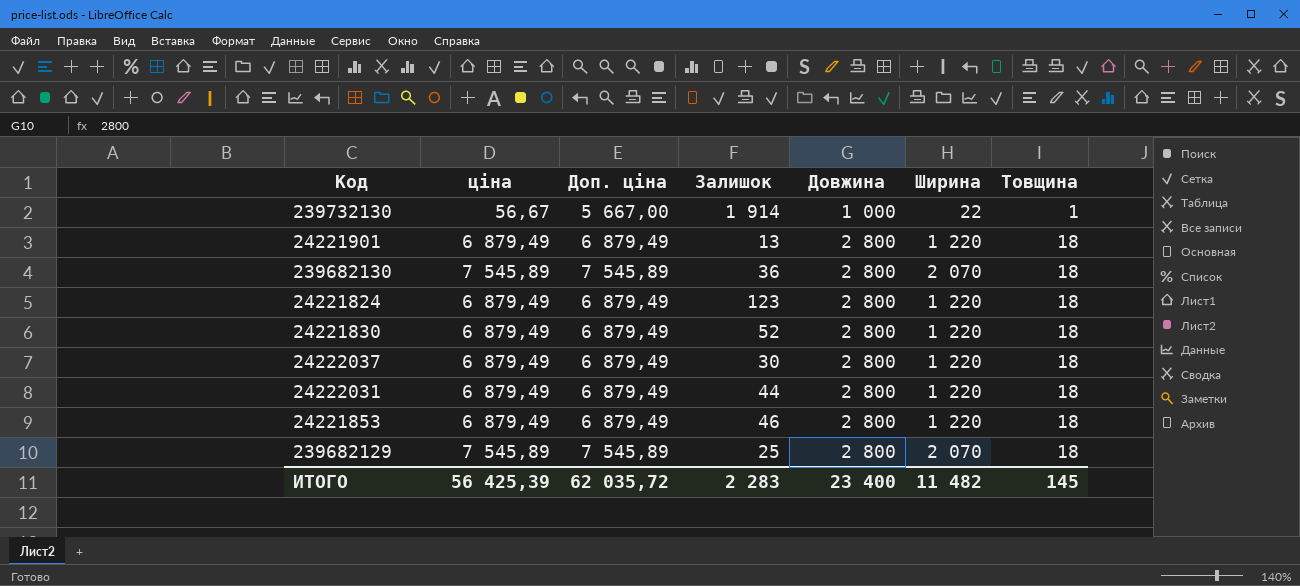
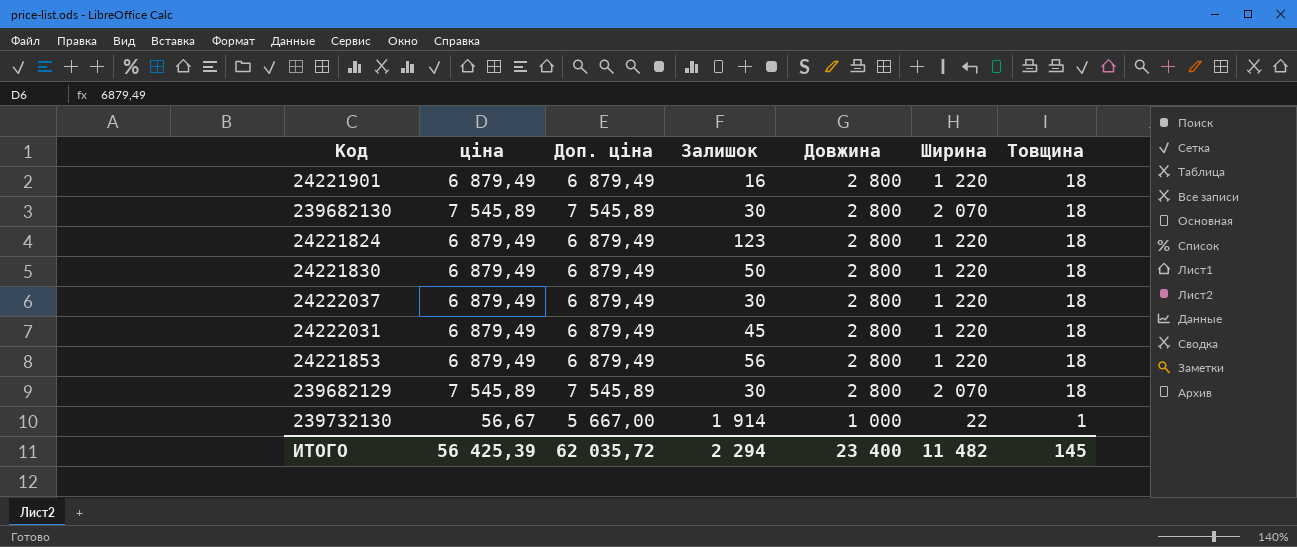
row order: Довжина ascending -> Довжина descending
24221901 | Залишок: 13 -> 16
239682130 | Залишок: 36 -> 30
24221830 | Залишок: 52 -> 50
24222031 | Залишок: 44 -> 45
24221853 | Залишок: 46 -> 56
239682129 | Залишок: 25 -> 30
ИТОГО | Залишок: 2 283 -> 2 294

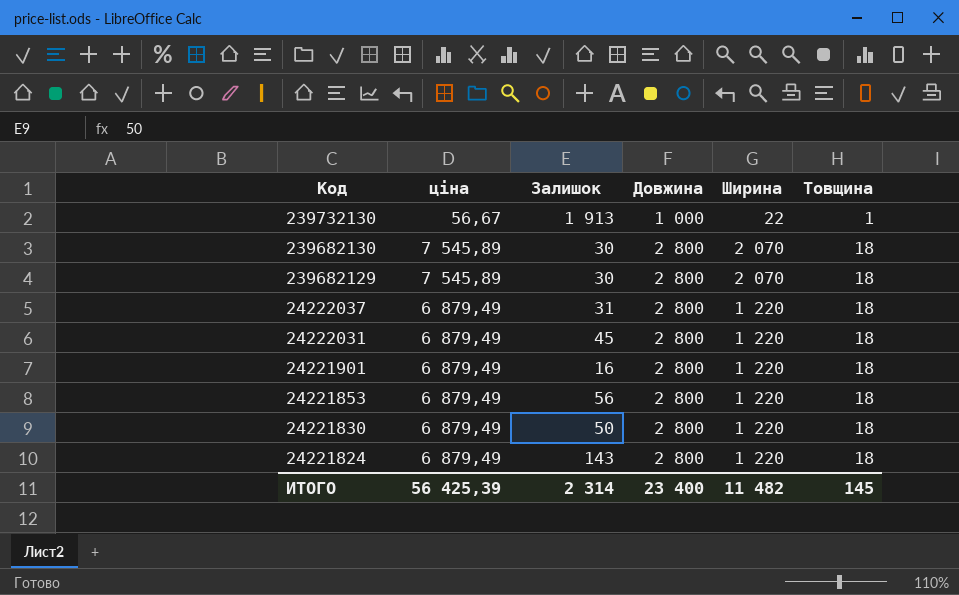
row order: Довжина descending -> Код descending
column Доп. ціна | position: 3 -> none
239732130 | Залишок: 1 914 -> 1 913
24222037 | Залишок: 30 -> 31
24221824 | Залишок: 123 -> 143
ИТОГО | Залишок: 2 294 -> 2 314

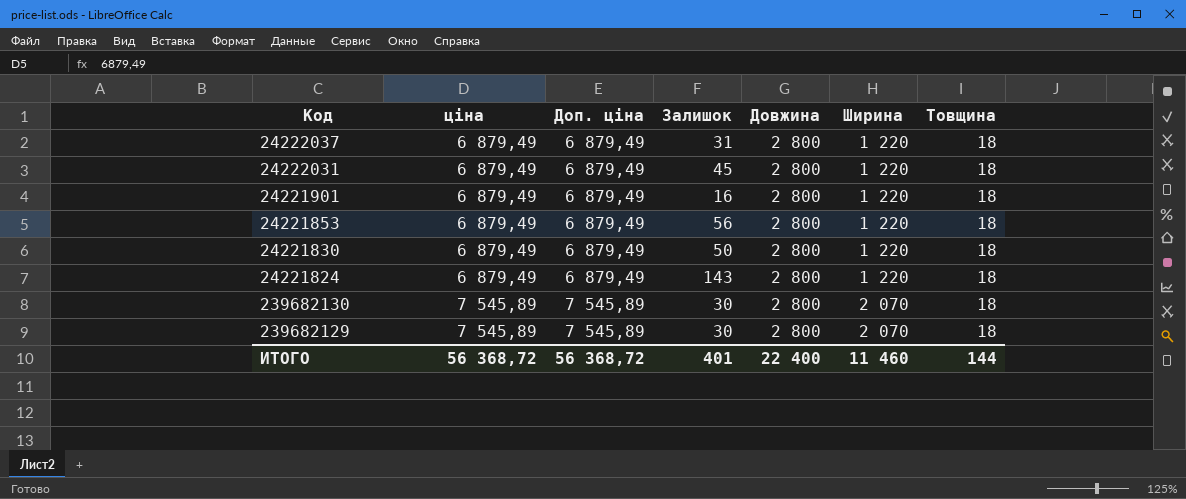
row order: Код descending -> ціна ascending
column Доп. ціна | position: none -> 3
row 239732130: 56,67 | 1 913 | 1 000 | 22 | 1 -> none
ИТОГО | ціна: 56 425,39 -> 56 368,72
ИТОГО | Залишок: 2 314 -> 401
ИТОГО | Довжина: 23 400 -> 22 400
ИТОГО | Ширина: 11 482 -> 11 460
ИТОГО | Товщина: 145 -> 144

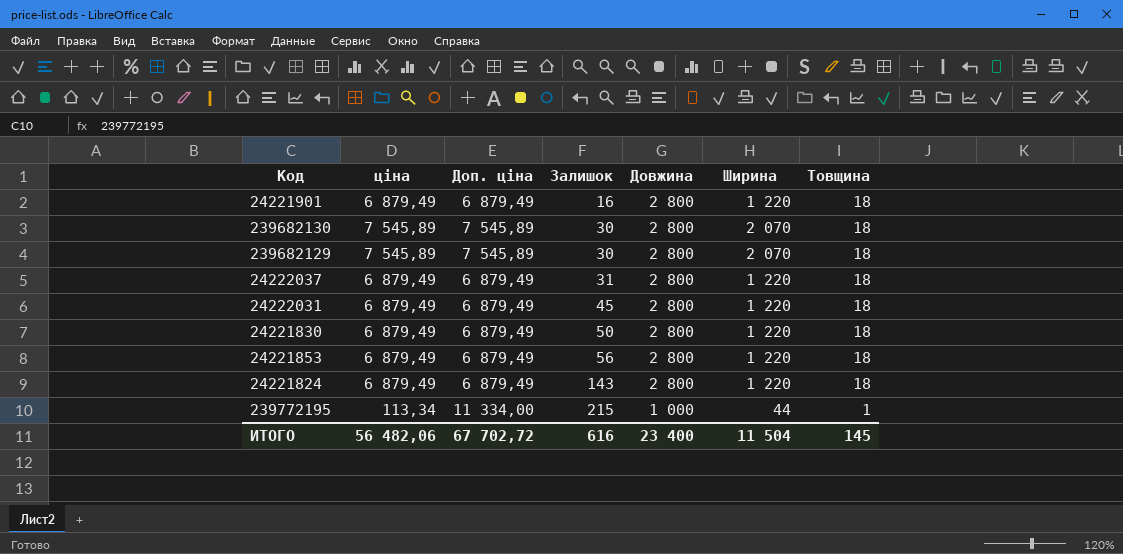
row order: ціна ascending -> Залишок ascending
row 239772195: none -> 113,34 | 11 334,00 | 215 | 1 000 | 44 | 1
ИТОГО | ціна: 56 368,72 -> 56 482,06
ИТОГО | Доп. ціна: 56 368,72 -> 67 702,72
ИТОГО | Залишок: 401 -> 616
ИТОГО | Довжина: 22 400 -> 23 400
ИТОГО | Ширина: 11 460 -> 11 504
ИТОГО | Товщина: 144 -> 145

